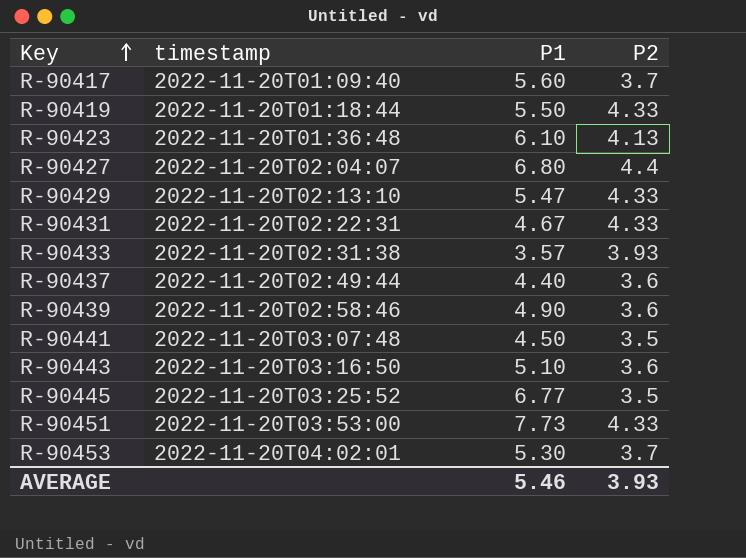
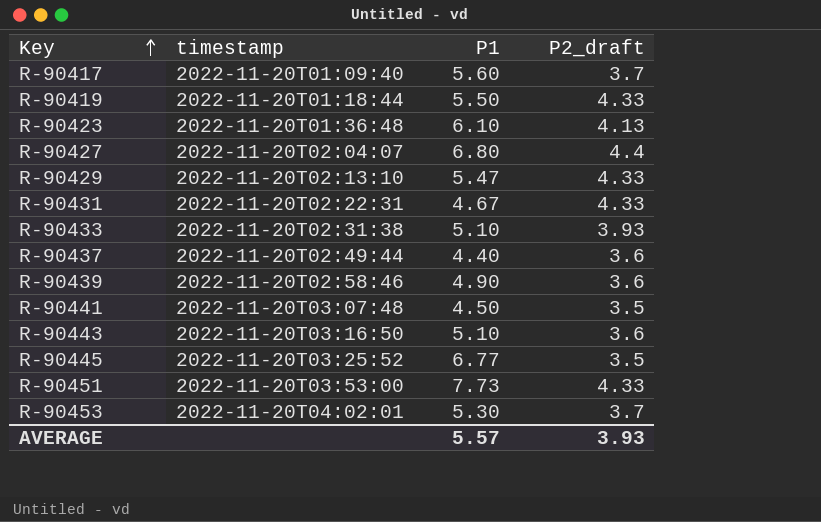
column name: P2 -> P2_draft
R-90433 | P1: 3.57 -> 5.10
AVERAGE | P1: 5.46 -> 5.57

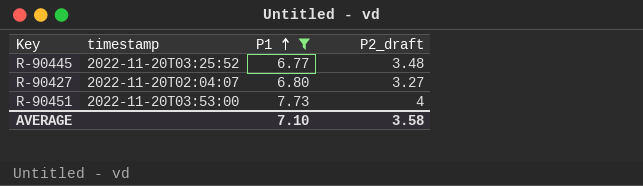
filter: none -> P1 >= 6.77
row order: Key ascending -> P1 ascending
R-90445 | P2_draft: 3.5 -> 3.48
R-90427 | P2_draft: 4.4 -> 3.27
R-90451 | P2_draft: 4.33 -> 4
AVERAGE | P1: 5.57 -> 7.10
AVERAGE | P2_draft: 3.93 -> 3.58

